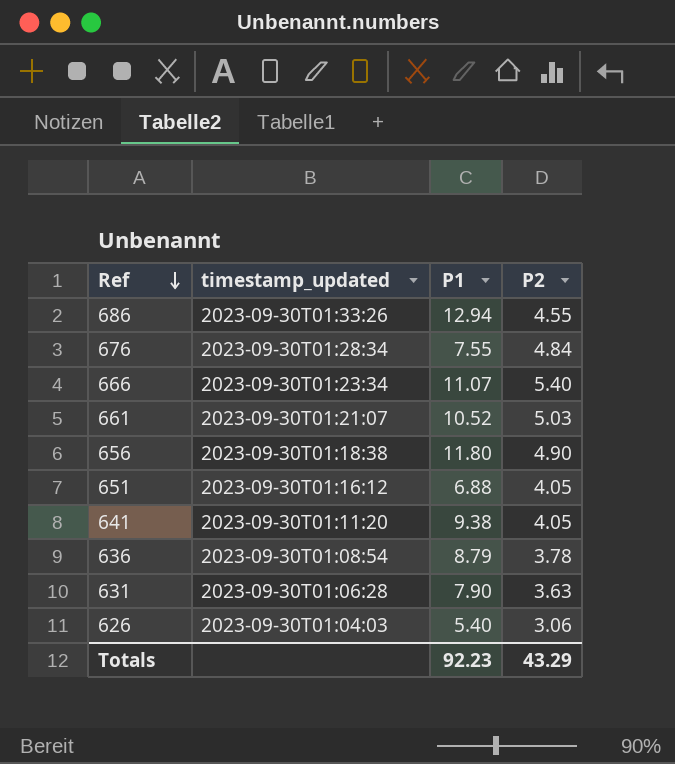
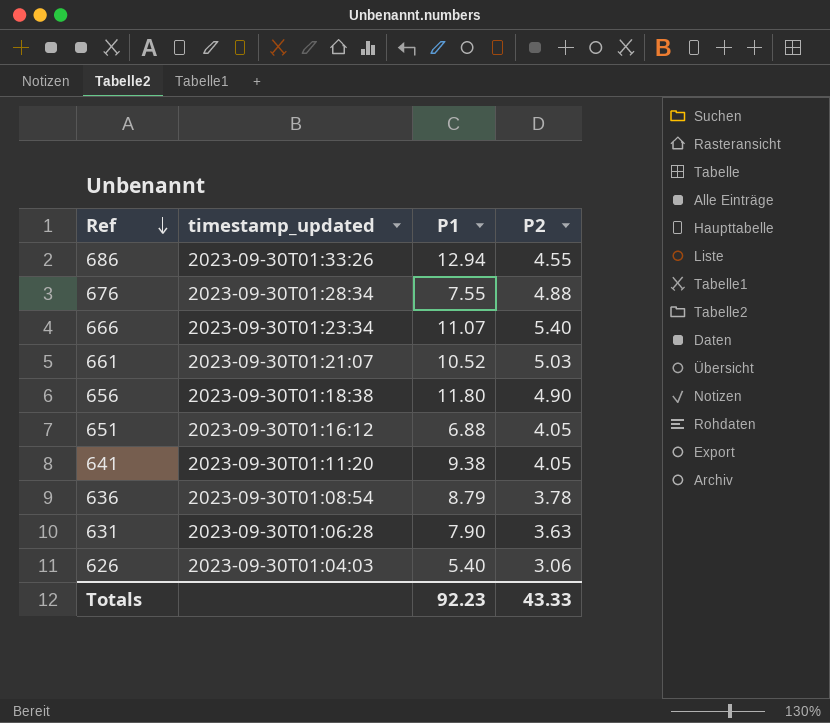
676 | P2: 4.84 -> 4.88
Totals | P2: 43.29 -> 43.33

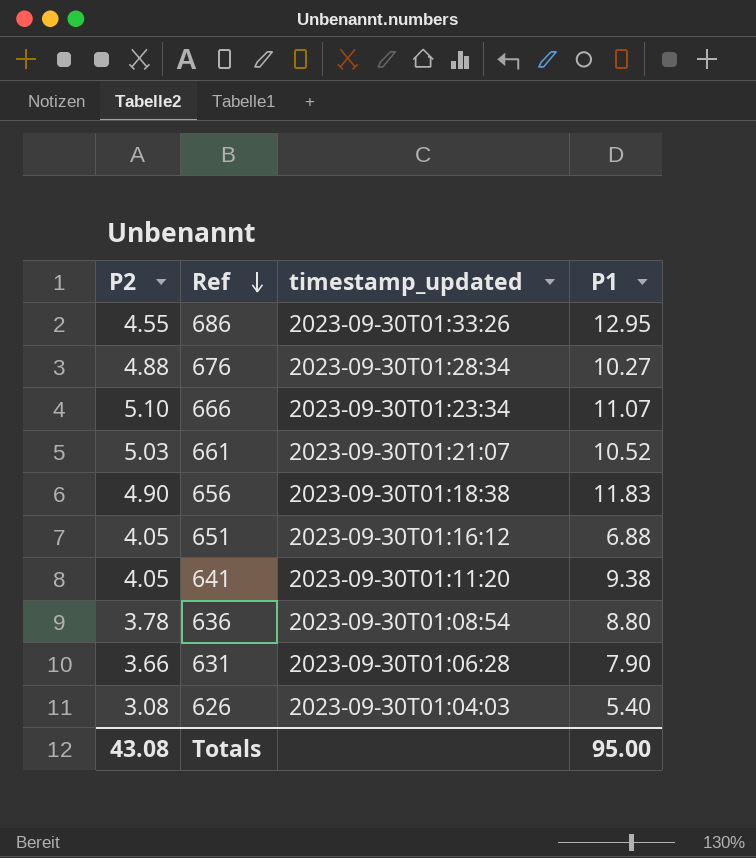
column P2 | position: 4 -> 1
686 | P1: 12.94 -> 12.95
676 | P1: 7.55 -> 10.27
666 | P2: 5.40 -> 5.10
656 | P1: 11.80 -> 11.83
636 | P1: 8.79 -> 8.80
631 | P2: 3.63 -> 3.66
626 | P2: 3.06 -> 3.08
Totals | P2: 43.33 -> 43.08
Totals | P1: 92.23 -> 95.00

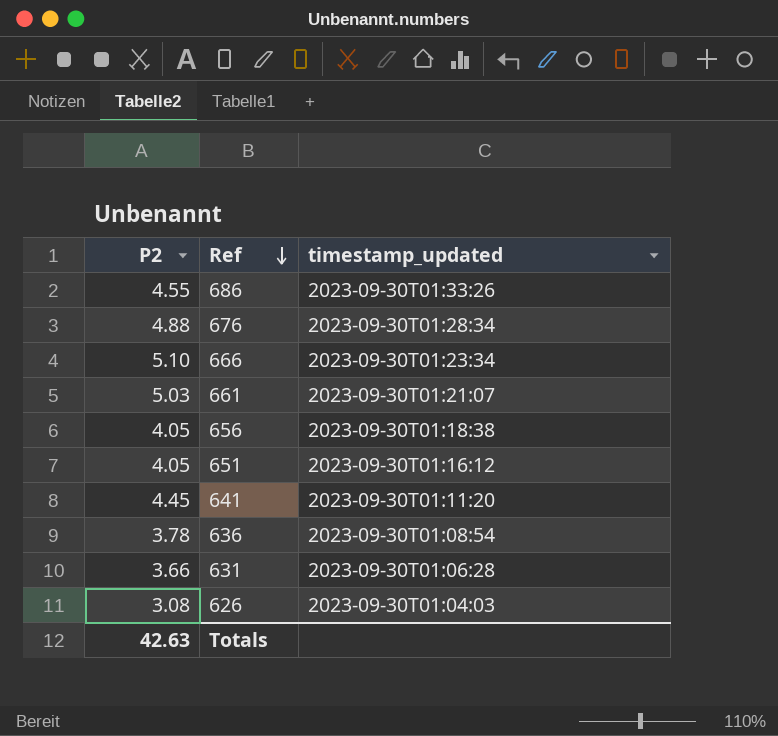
column P1 | position: 4 -> none
656 | P2: 4.90 -> 4.05
641 | P2: 4.05 -> 4.45
Totals | P2: 43.08 -> 42.63

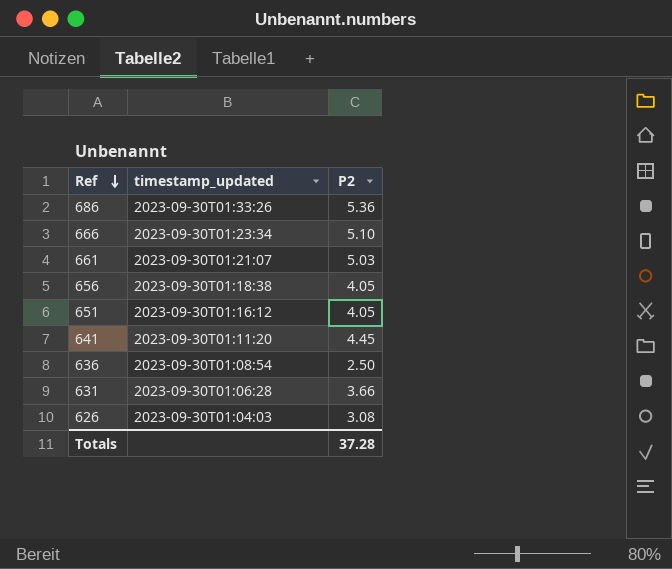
column P2 | position: 1 -> 3
row 676: 4.88 | 2023-09-30T01:28:34 -> none
686 | P2: 4.55 -> 5.36
636 | P2: 3.78 -> 2.50
Totals | P2: 42.63 -> 37.28

